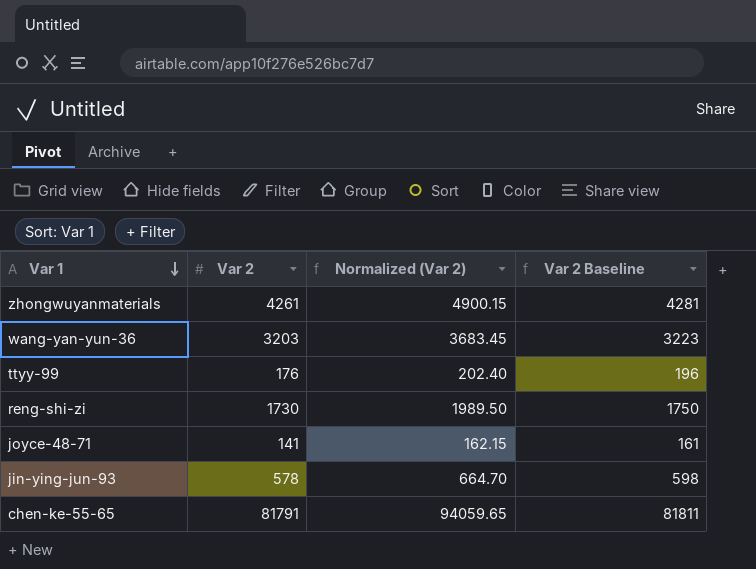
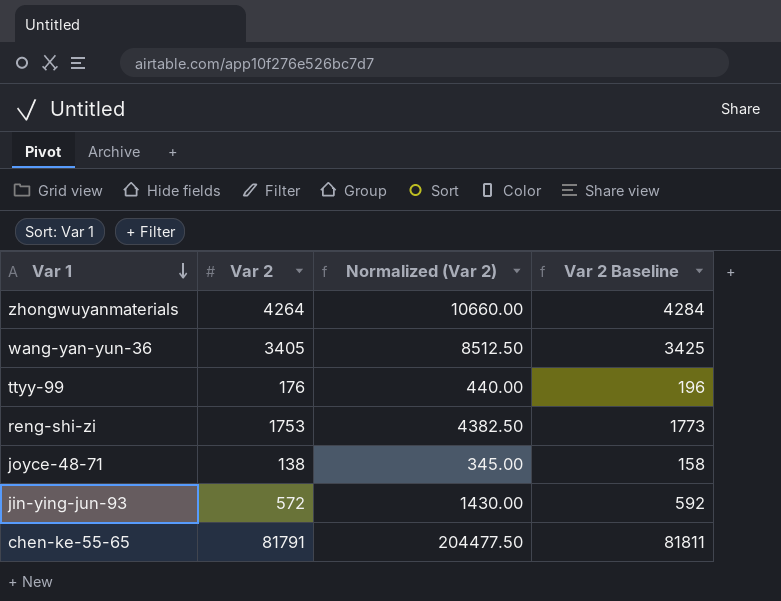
column Normalized (Var 2) | formula: [Var 2] * 1.15 -> [Var 2] * 2.5
zhongwuyanmaterials | Var 2: 4261 -> 4264
zhongwuyanmaterials | Var 2 Baseline: 4281 -> 4284
wang-yan-yun-36 | Var 2: 3203 -> 3405
wang-yan-yun-36 | Var 2 Baseline: 3223 -> 3425
reng-shi-zi | Var 2: 1730 -> 1753
reng-shi-zi | Var 2 Baseline: 1750 -> 1773
joyce-48-71 | Var 2: 141 -> 138
joyce-48-71 | Var 2 Baseline: 161 -> 158
jin-ying-jun-93 | Var 2: 578 -> 572
jin-ying-jun-93 | Var 2 Baseline: 598 -> 592

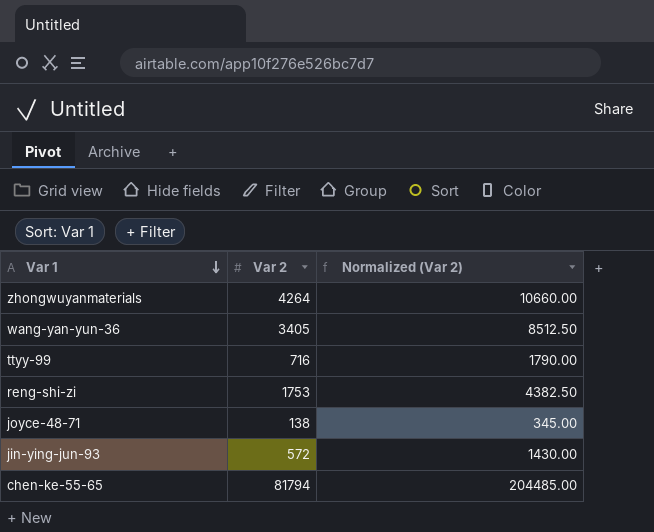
column Var 2 Baseline | formula: [Var 2] + 20 -> none
ttyy-99 | Var 2: 176 -> 716
ttyy-99 | Normalized (Var 2): 440.00 -> 1790.00
chen-ke-55-65 | Var 2: 81791 -> 81794
chen-ke-55-65 | Normalized (Var 2): 204477.50 -> 204485.00

